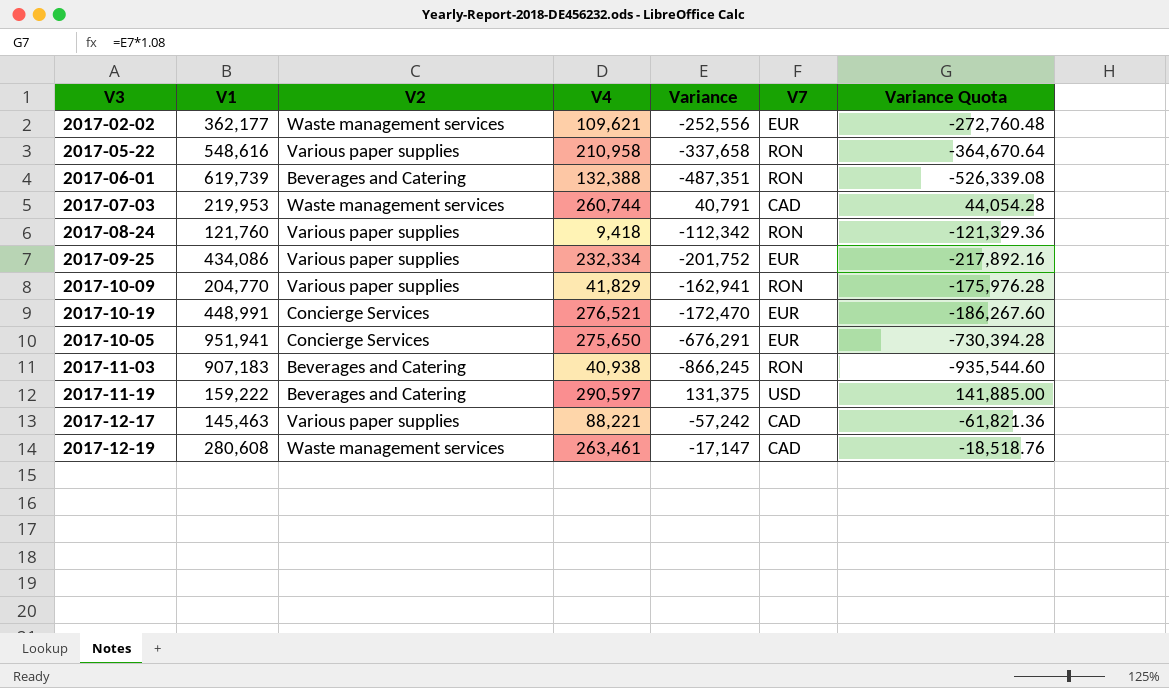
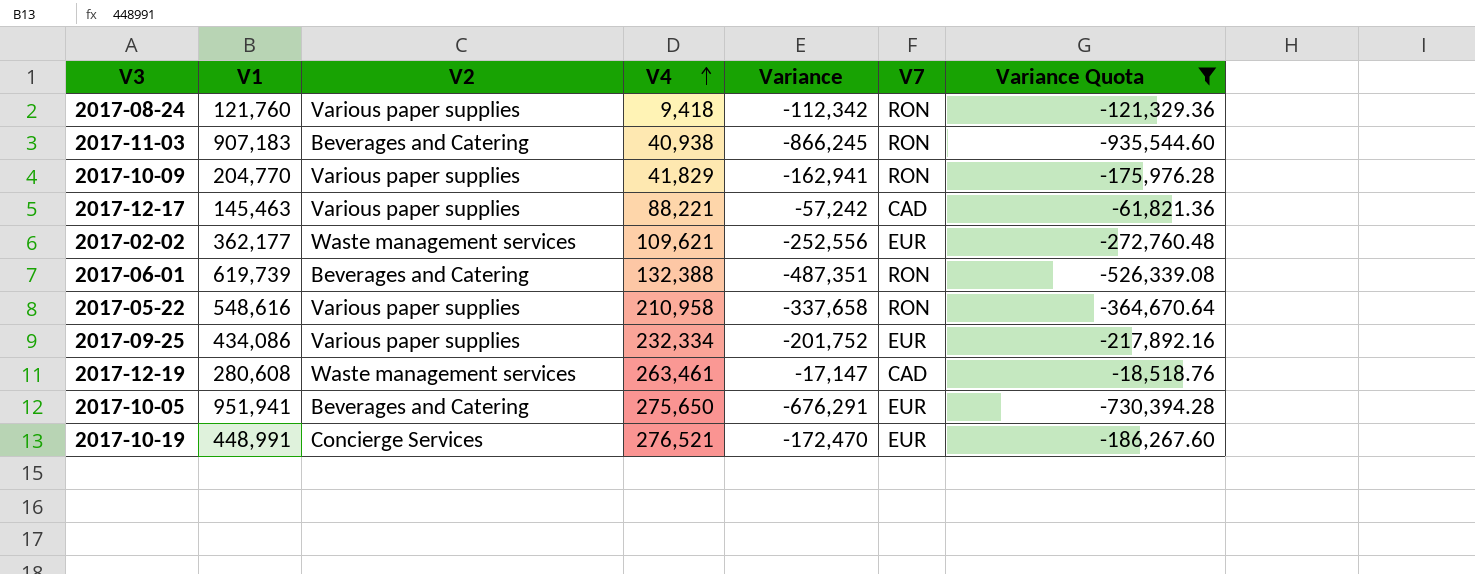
filter: none -> Variance Quota <= -18,518.76
row order: none -> V4 ascending
2017-10-05 | V2: Concierge Services -> Beverages and Catering

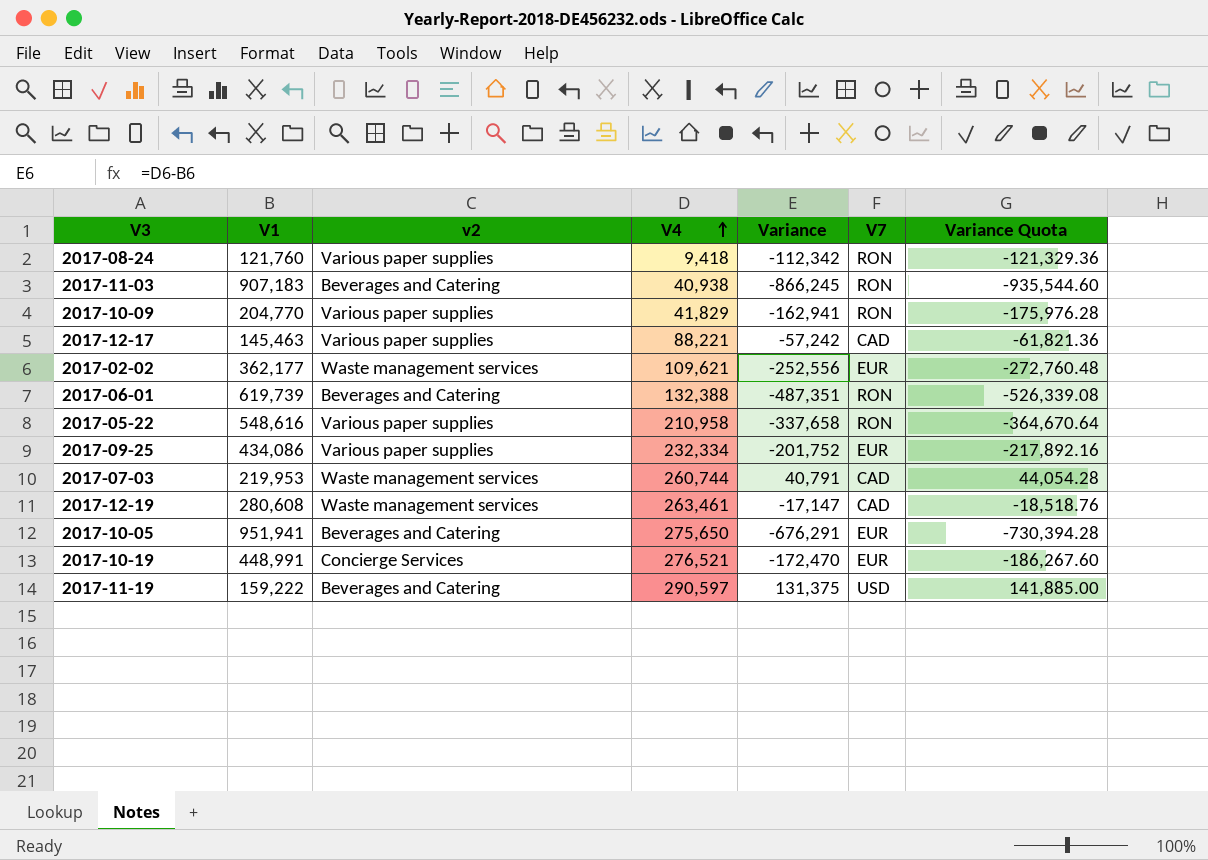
filter: Variance Quota <= -18,518.76 -> none
column name: V2 -> v2

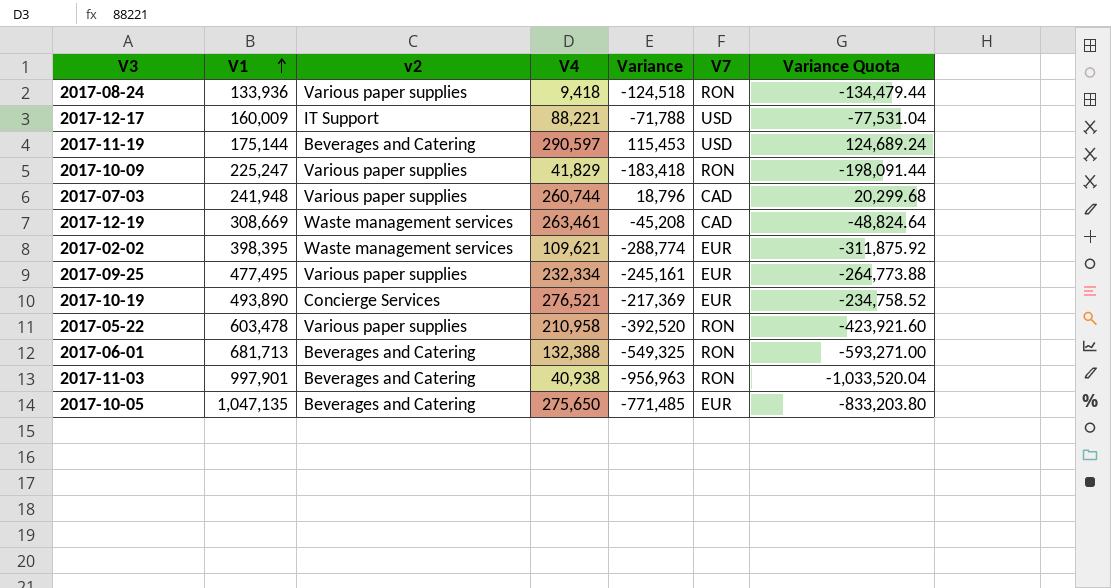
row order: V4 ascending -> V1 ascending
2017-08-24 | V1: 121,760 -> 133,936
2017-08-24 | Variance: -112,342 -> -124,518
2017-08-24 | Variance Quota: -121,329.36 -> -134,479.44
2017-12-17 | V1: 145,463 -> 160,009
2017-12-17 | v2: Various paper supplies -> IT Support
2017-12-17 | Variance: -57,242 -> -71,788
2017-12-17 | V7: CAD -> USD
2017-12-17 | Variance Quota: -61,821.36 -> -77,531.04
2017-11-19 | V1: 159,222 -> 175,144
2017-11-19 | Variance: 131,375 -> 115,453
2017-11-19 | Variance Quota: 141,885.00 -> 124,689.24
2017-10-09 | V1: 204,770 -> 225,247
2017-10-09 | Variance: -162,941 -> -183,418
2017-10-09 | Variance Quota: -175,976.28 -> -198,091.44
2017-07-03 | V1: 219,953 -> 241,948
2017-07-03 | v2: Waste management services -> Various paper supplies
2017-07-03 | Variance: 40,791 -> 18,796
2017-07-03 | Variance Quota: 44,054.28 -> 20,299.68
2017-12-19 | V1: 280,608 -> 308,669
2017-12-19 | Variance: -17,147 -> -45,208
2017-12-19 | Variance Quota: -18,518.76 -> -48,824.64
2017-02-02 | V1: 362,177 -> 398,395
2017-02-02 | Variance: -252,556 -> -288,774
2017-02-02 | Variance Quota: -272,760.48 -> -311,875.92
2017-09-25 | V1: 434,086 -> 477,495
2017-09-25 | Variance: -201,752 -> -245,161
2017-09-25 | Variance Quota: -217,892.16 -> -264,773.88
2017-10-19 | V1: 448,991 -> 493,890
2017-10-19 | Variance: -172,470 -> -217,369
2017-10-19 | Variance Quota: -186,267.60 -> -234,758.52
2017-05-22 | V1: 548,616 -> 603,478
2017-05-22 | Variance: -337,658 -> -392,520
2017-05-22 | Variance Quota: -364,670.64 -> -423,921.60
2017-06-01 | V1: 619,739 -> 681,713
2017-06-01 | Variance: -487,351 -> -549,325
2017-06-01 | Variance Quota: -526,339.08 -> -593,271.00
2017-11-03 | V1: 907,183 -> 997,901
2017-11-03 | Variance: -866,245 -> -956,963
2017-11-03 | Variance Quota: -935,544.60 -> -1,033,520.04
2017-10-05 | V1: 951,941 -> 1,047,135
2017-10-05 | Variance: -676,291 -> -771,485
2017-10-05 | Variance Quota: -730,394.28 -> -833,203.80

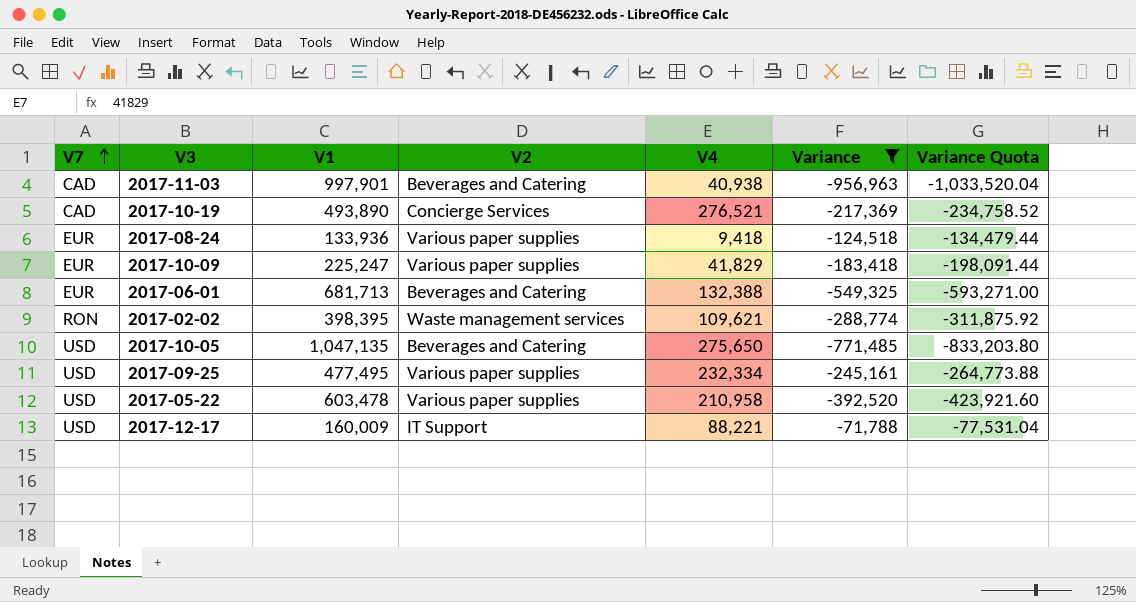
filter: none -> Variance <= -71,788
row order: V1 ascending -> V7 ascending
column V7 | position: 6 -> 1
column name: v2 -> V2
2017-11-03 | V7: RON -> CAD
2017-10-19 | V7: EUR -> CAD
2017-08-24 | V7: RON -> EUR
2017-10-09 | V7: RON -> EUR
2017-06-01 | V7: RON -> EUR
2017-02-02 | V7: EUR -> RON
2017-10-05 | V7: EUR -> USD
2017-09-25 | V7: EUR -> USD
2017-05-22 | V7: RON -> USD

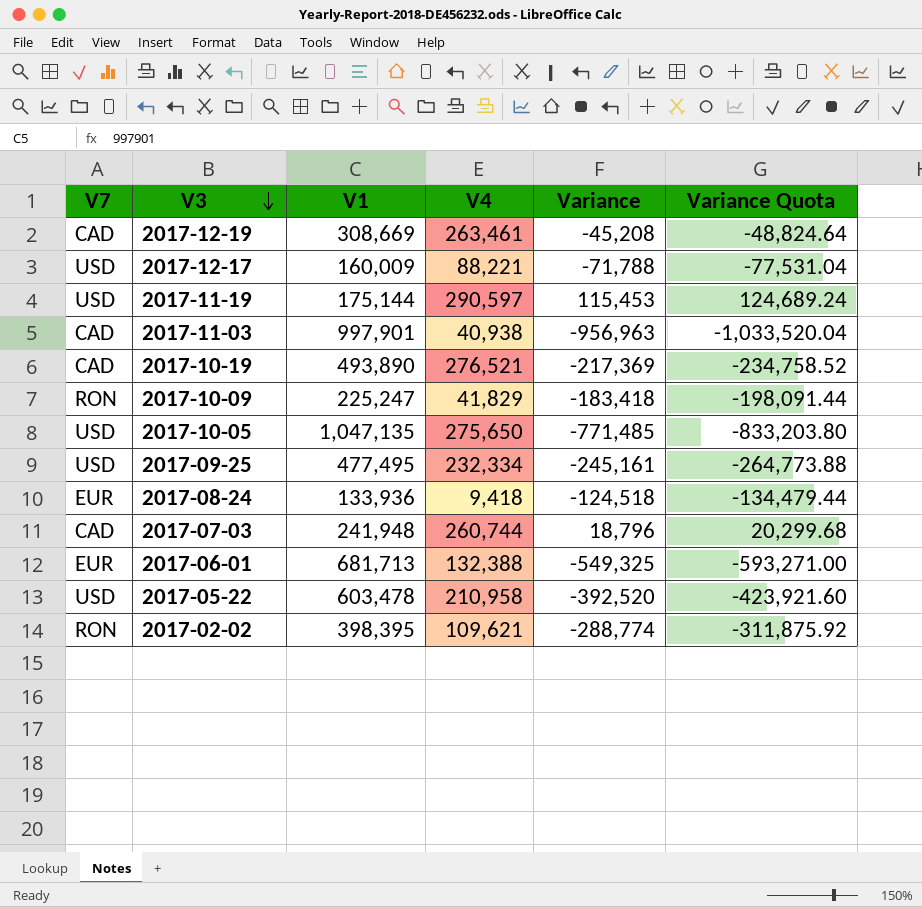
filter: Variance <= -71,788 -> none
row order: V7 ascending -> V3 descending
column V2 | position: 4 -> none
2017-10-09 | V7: EUR -> RON

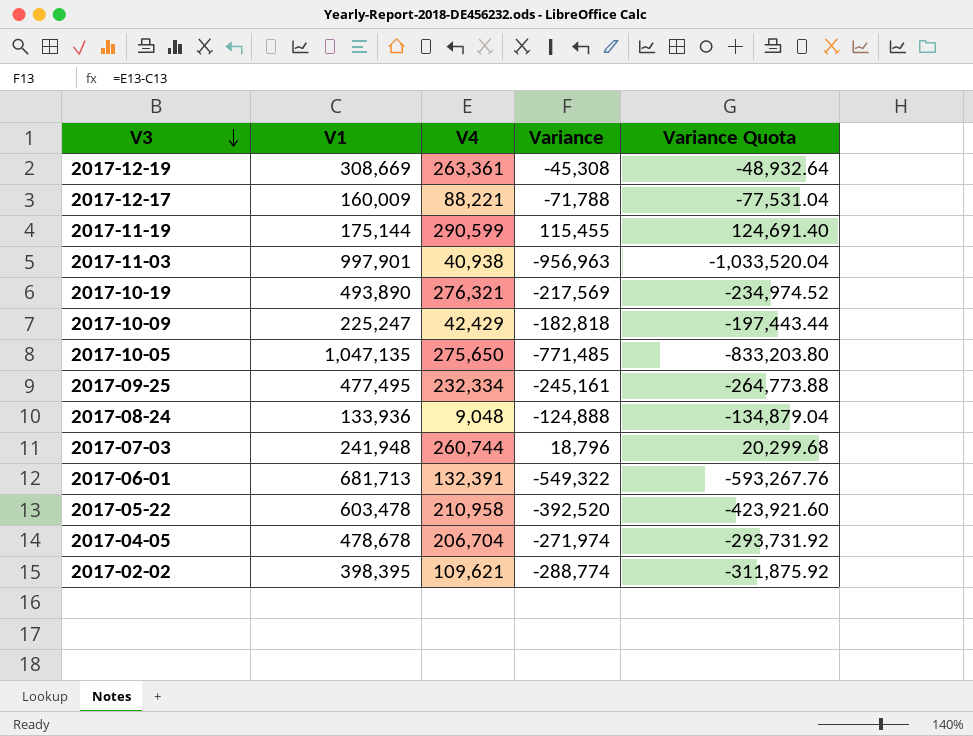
column V7 | position: 1 -> none
2017-12-19 | V4: 263,461 -> 263,361
2017-12-19 | Variance: -45,208 -> -45,308
2017-12-19 | Variance Quota: -48,824.64 -> -48,932.64
2017-11-19 | V4: 290,597 -> 290,599
2017-11-19 | Variance: 115,453 -> 115,455
2017-11-19 | Variance Quota: 124,689.24 -> 124,691.40
2017-10-19 | V4: 276,521 -> 276,321
2017-10-19 | Variance: -217,369 -> -217,569
2017-10-19 | Variance Quota: -234,758.52 -> -234,974.52
2017-10-09 | V4: 41,829 -> 42,429
2017-10-09 | Variance: -183,418 -> -182,818
2017-10-09 | Variance Quota: -198,091.44 -> -197,443.44
2017-08-24 | V4: 9,418 -> 9,048
2017-08-24 | Variance: -124,518 -> -124,888
2017-08-24 | Variance Quota: -134,479.44 -> -134,879.04
2017-06-01 | V4: 132,388 -> 132,391
2017-06-01 | Variance: -549,325 -> -549,322
2017-06-01 | Variance Quota: -593,271.00 -> -593,267.76
row 2017-04-05: none -> 478,678 | 206,704 | -271,974 | -293,731.92

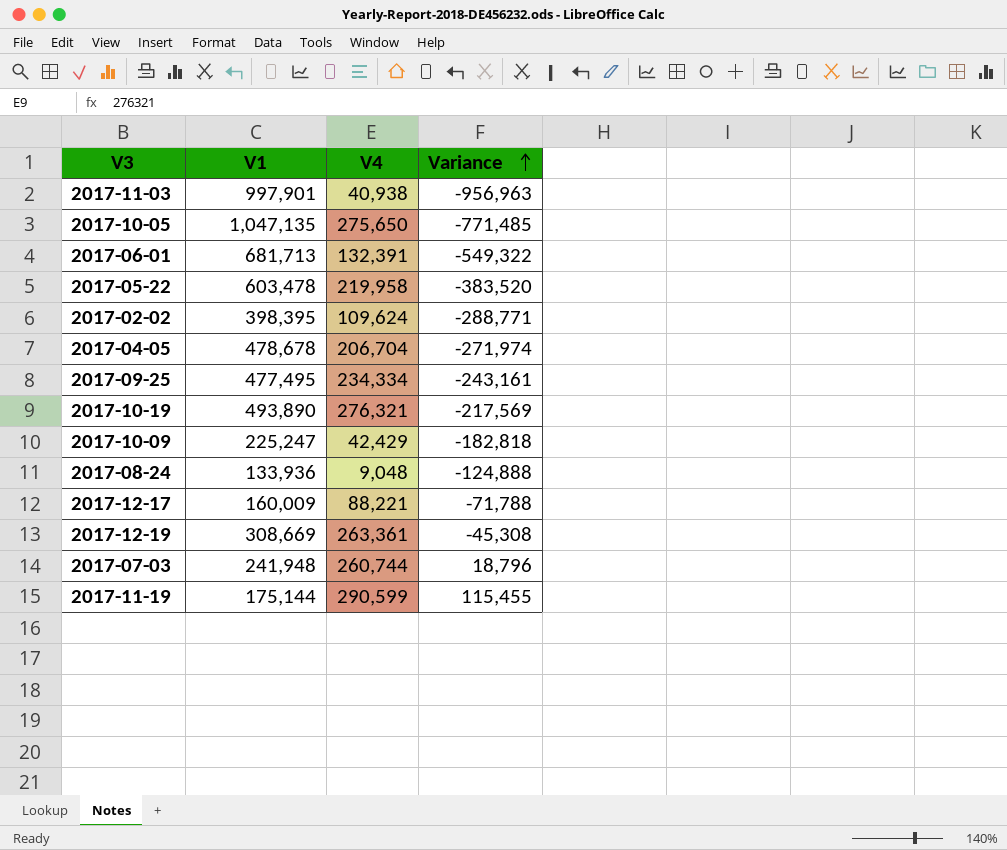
row order: V3 descending -> Variance ascending
column Variance Quota | formula: [Variance] * 1.08 -> none
2017-05-22 | V4: 210,958 -> 219,958
2017-05-22 | Variance: -392,520 -> -383,520
2017-02-02 | V4: 109,621 -> 109,624
2017-02-02 | Variance: -288,774 -> -288,771
2017-09-25 | V4: 232,334 -> 234,334
2017-09-25 | Variance: -245,161 -> -243,161

